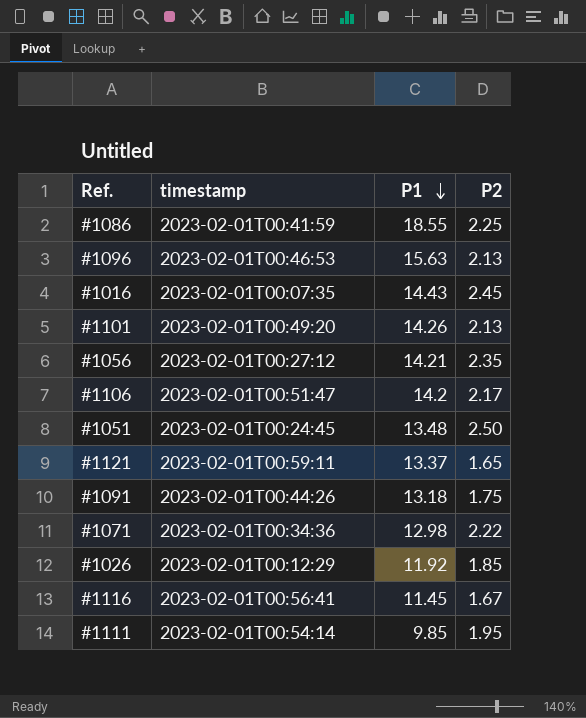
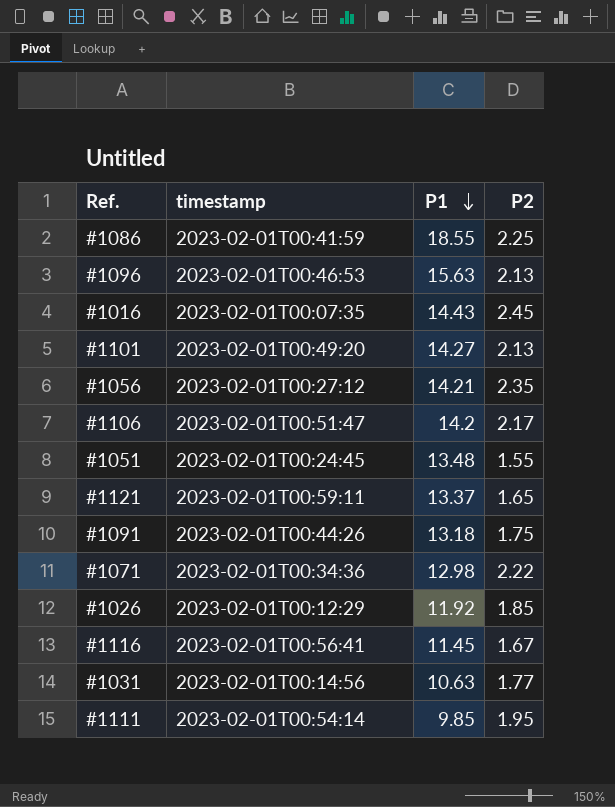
#1101 | P1: 14.26 -> 14.27
#1051 | P2: 2.50 -> 1.55
row #1031: none -> 2023-02-01T00:14:56 | 10.63 | 1.77

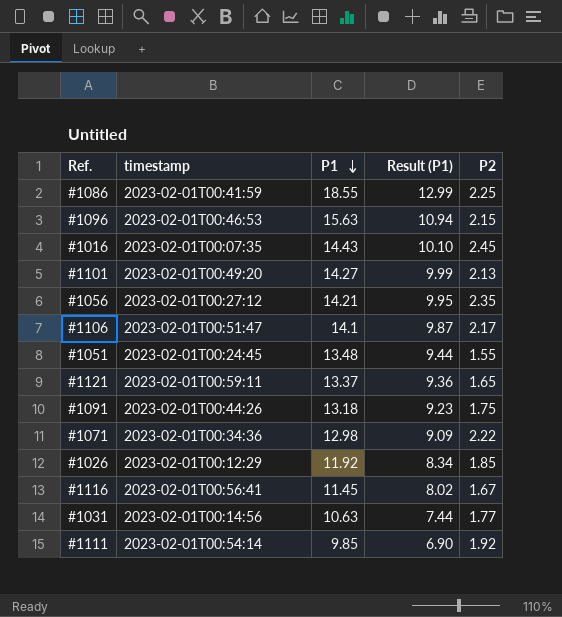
column Result (P1) | formula: none -> [P1] * 0.7
#1096 | P2: 2.13 -> 2.15
#1106 | P1: 14.2 -> 14.1
#1111 | P2: 1.95 -> 1.92

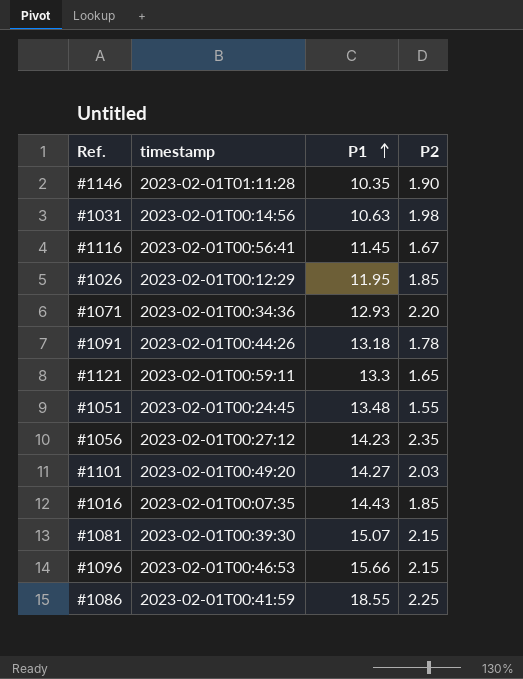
row order: P1 descending -> P1 ascending
column Result (P1) | formula: [P1] * 0.7 -> none
row #1106: 2023-02-01T00:51:47 | 14.1 | 9.87 | 2.17 -> none
row #1111: 2023-02-01T00:54:14 | 9.85 | 6.90 | 1.92 -> none
row #1146: none -> 2023-02-01T01:11:28 | 10.35 | 1.90
#1031 | P2: 1.77 -> 1.98
#1026 | P1: 11.92 -> 11.95
#1071 | P1: 12.98 -> 12.93
#1071 | P2: 2.22 -> 2.20
#1091 | P2: 1.75 -> 1.78
#1121 | P1: 13.37 -> 13.3
#1056 | P1: 14.21 -> 14.23
#1101 | P2: 2.13 -> 2.03
#1016 | P2: 2.45 -> 1.85
row #1081: none -> 2023-02-01T00:39:30 | 15.07 | 2.15
#1096 | P1: 15.63 -> 15.66

